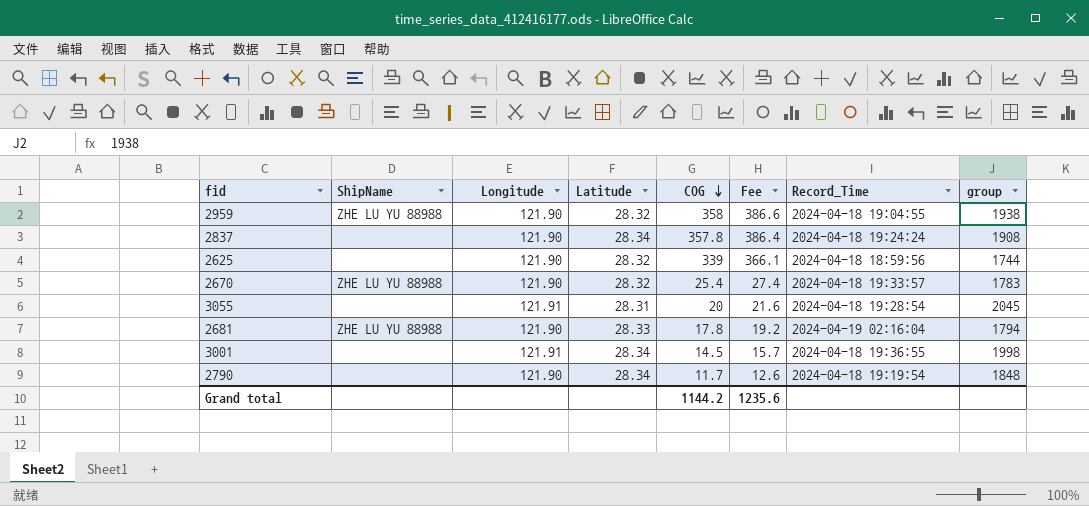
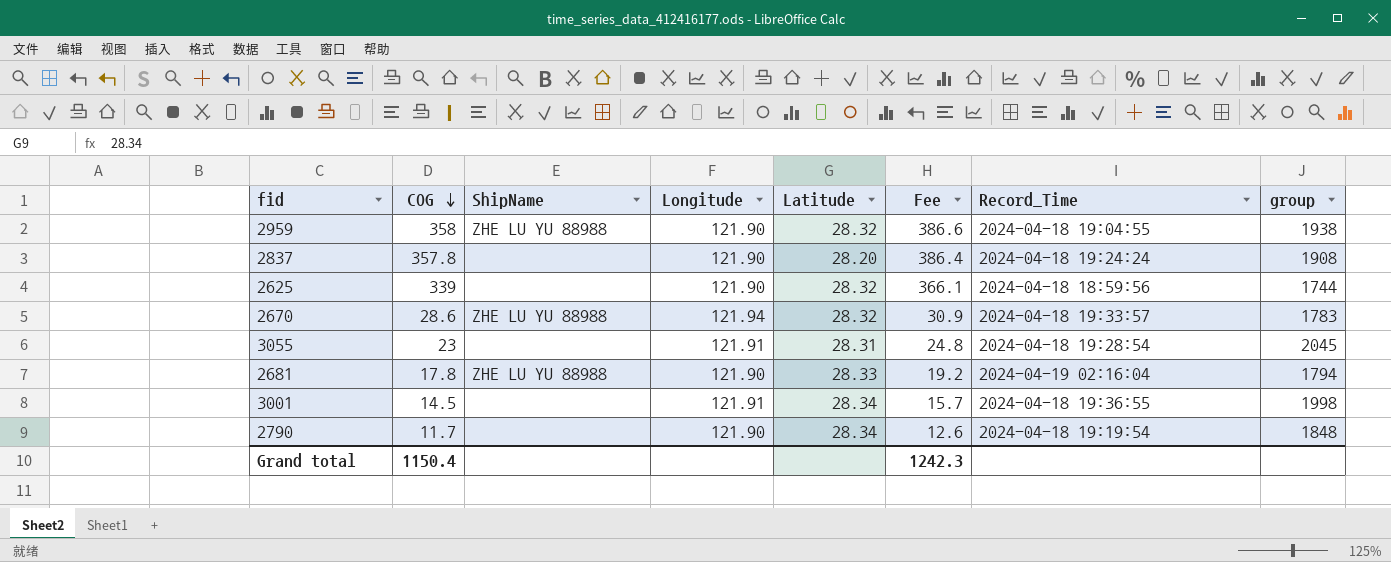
column COG | position: 5 -> 2
2837 | Latitude: 28.34 -> 28.20
2670 | COG: 25.4 -> 28.6
2670 | Longitude: 121.90 -> 121.94
2670 | Fee: 27.4 -> 30.9
3055 | COG: 20 -> 23
3055 | Fee: 21.6 -> 24.8
Grand total | COG: 1144.2 -> 1150.4
Grand total | Fee: 1235.6 -> 1242.3

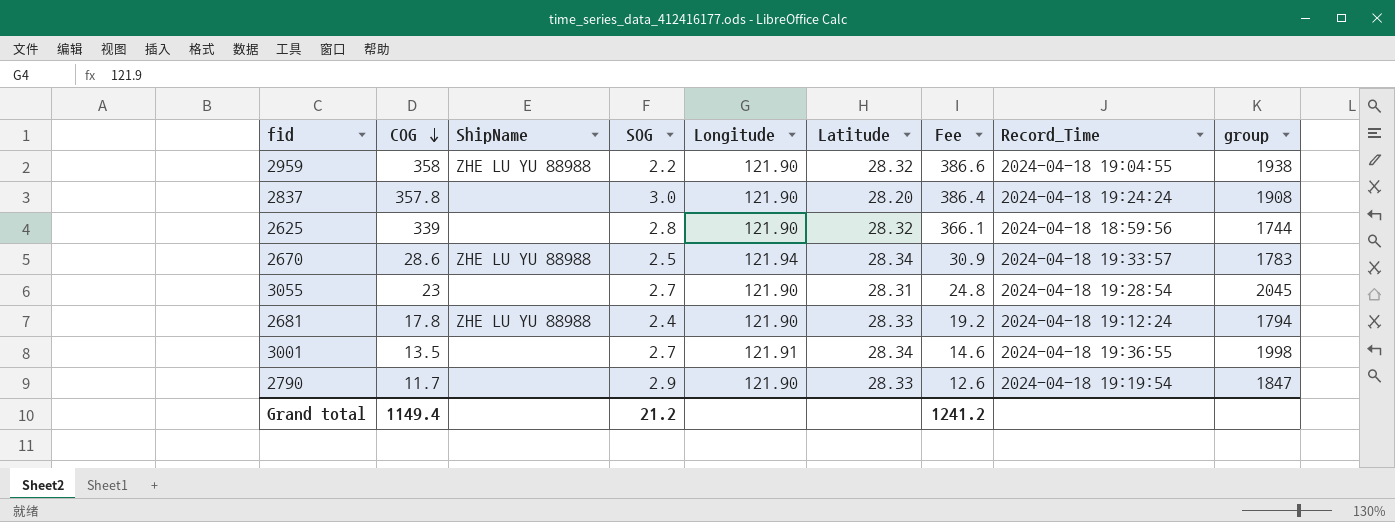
column SOG | position: none -> 4
2670 | Latitude: 28.32 -> 28.34
3055 | Longitude: 121.91 -> 121.90
2681 | Record_Time: 2024-04-19 02:16:04 -> 2024-04-18 19:12:24
3001 | COG: 14.5 -> 13.5
3001 | Fee: 15.7 -> 14.6
2790 | Latitude: 28.34 -> 28.33
2790 | group: 1848 -> 1847
Grand total | COG: 1150.4 -> 1149.4
Grand total | Fee: 1242.3 -> 1241.2

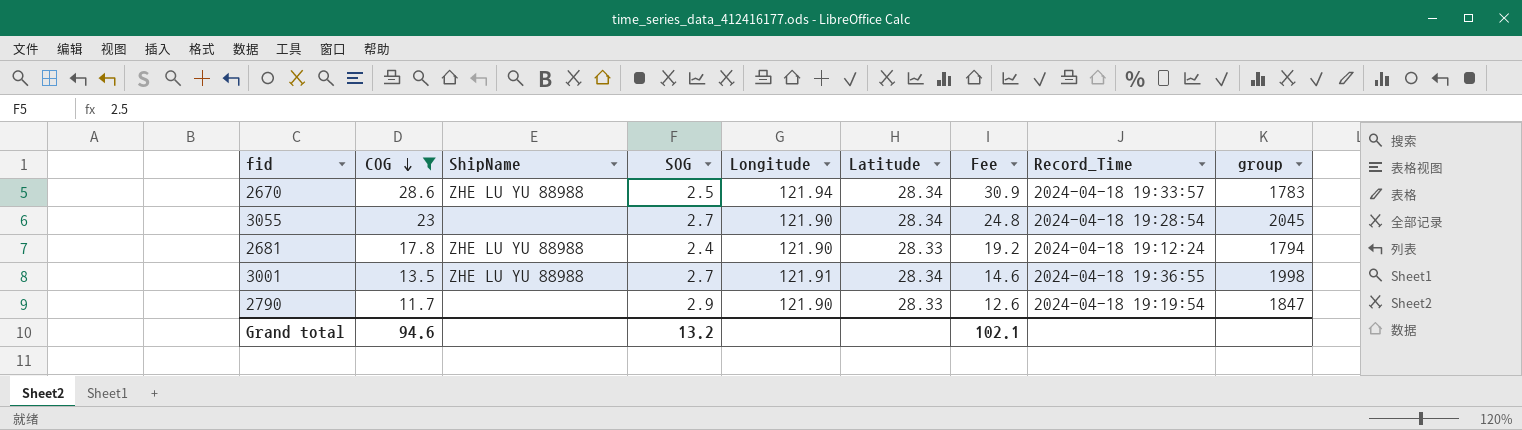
filter: none -> COG <= 28.6
3055 | Latitude: 28.31 -> 28.34
3001 | ShipName: none -> ZHE LU YU 88988
Grand total | COG: 1149.4 -> 94.6
Grand total | SOG: 21.2 -> 13.2
Grand total | Fee: 1241.2 -> 102.1

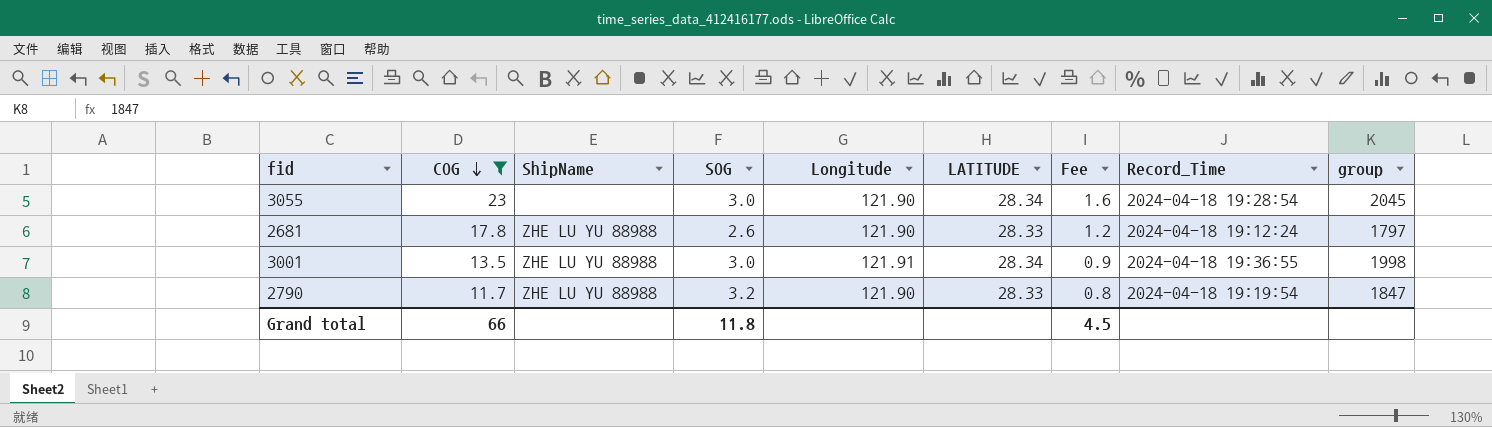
column name: Latitude -> LATITUDE
column Fee | formula: [COG] * 1.08 -> [COG] * 0.07
row 2670: 28.6 | ZHE LU YU 88988 | 2.5 | 121.94 | 28.34 | 30.9 | 2024-04-18 19:33:57 | 1783 -> none
3055 | SOG: 2.7 -> 3.0
2681 | SOG: 2.4 -> 2.6
2681 | group: 1794 -> 1797
3001 | SOG: 2.7 -> 3.0
2790 | ShipName: none -> ZHE LU YU 88988
2790 | SOG: 2.9 -> 3.2
Grand total | COG: 94.6 -> 66
Grand total | SOG: 13.2 -> 11.8
Grand total | Fee: 102.1 -> 4.5

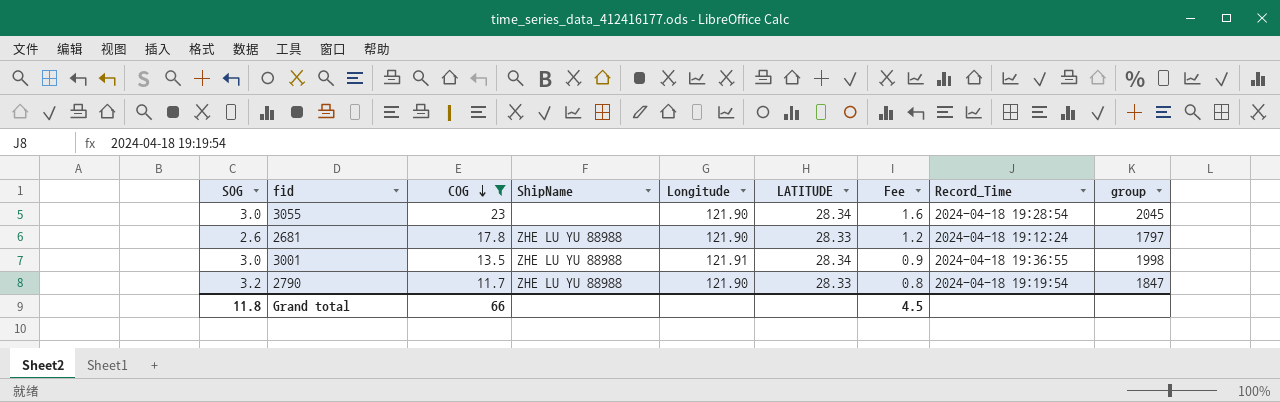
column SOG | position: 4 -> 1

